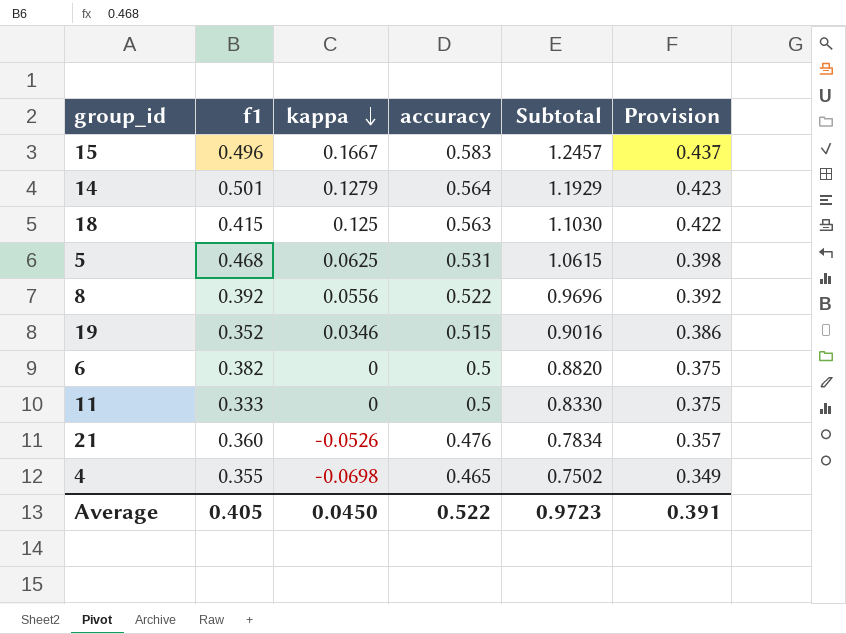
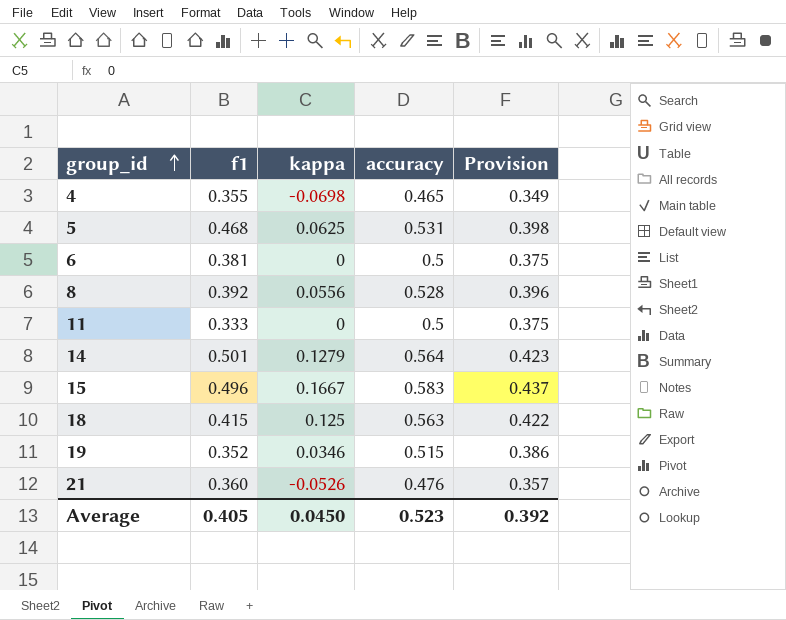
row order: kappa descending -> group_id ascending
column Subtotal | formula: [f1] + [kappa] + [accuracy] -> none
6 | f1: 0.382 -> 0.381
8 | accuracy: 0.522 -> 0.528
8 | Provision: 0.392 -> 0.396
Average | accuracy: 0.522 -> 0.523
Average | Provision: 0.391 -> 0.392

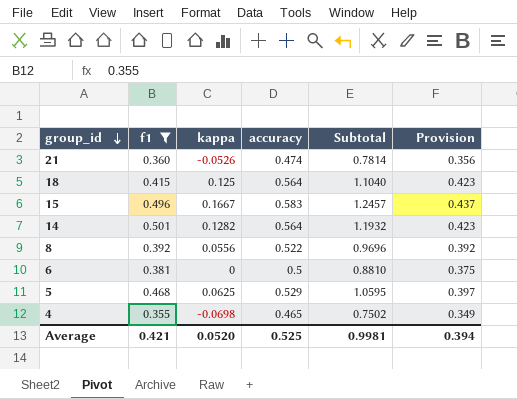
filter: none -> f1 >= 0.355
row order: group_id ascending -> group_id descending
column Subtotal | formula: none -> [f1] + [kappa] + [accuracy]
21 | accuracy: 0.476 -> 0.474
21 | Provision: 0.357 -> 0.356
18 | accuracy: 0.563 -> 0.564
18 | Provision: 0.422 -> 0.423
14 | kappa: 0.1279 -> 0.1282
8 | accuracy: 0.528 -> 0.522
8 | Provision: 0.396 -> 0.392
5 | accuracy: 0.531 -> 0.529
5 | Provision: 0.398 -> 0.397
Average | f1: 0.405 -> 0.421
Average | kappa: 0.0450 -> 0.0520
Average | accuracy: 0.523 -> 0.525
Average | Provision: 0.392 -> 0.394

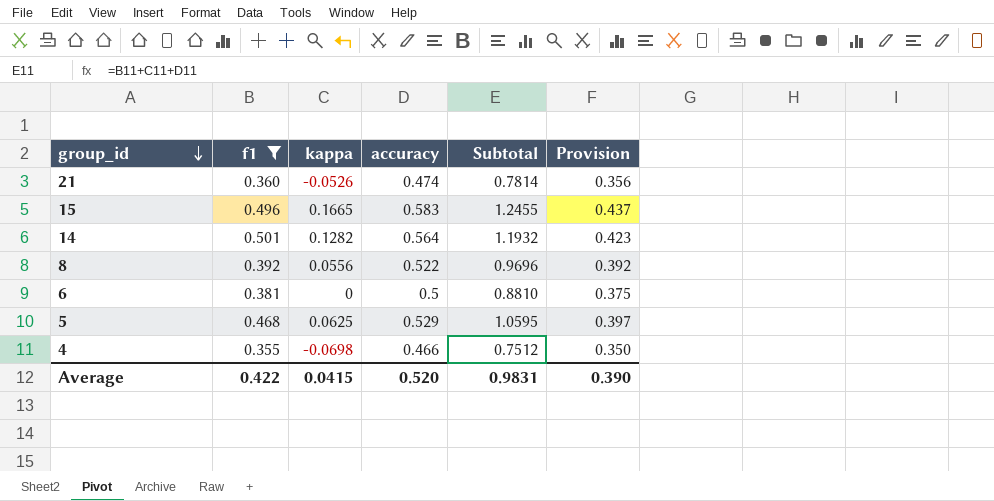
row 18: 0.415 | 0.125 | 0.564 | 1.1040 | 0.423 -> none
15 | kappa: 0.1667 -> 0.1665
15 | Subtotal: 1.2457 -> 1.2455
4 | accuracy: 0.465 -> 0.466
4 | Subtotal: 0.7502 -> 0.7512
4 | Provision: 0.349 -> 0.350
Average | f1: 0.421 -> 0.422
Average | kappa: 0.0520 -> 0.0415
Average | accuracy: 0.525 -> 0.520
Average | Subtotal: 0.9981 -> 0.9831
Average | Provision: 0.394 -> 0.390

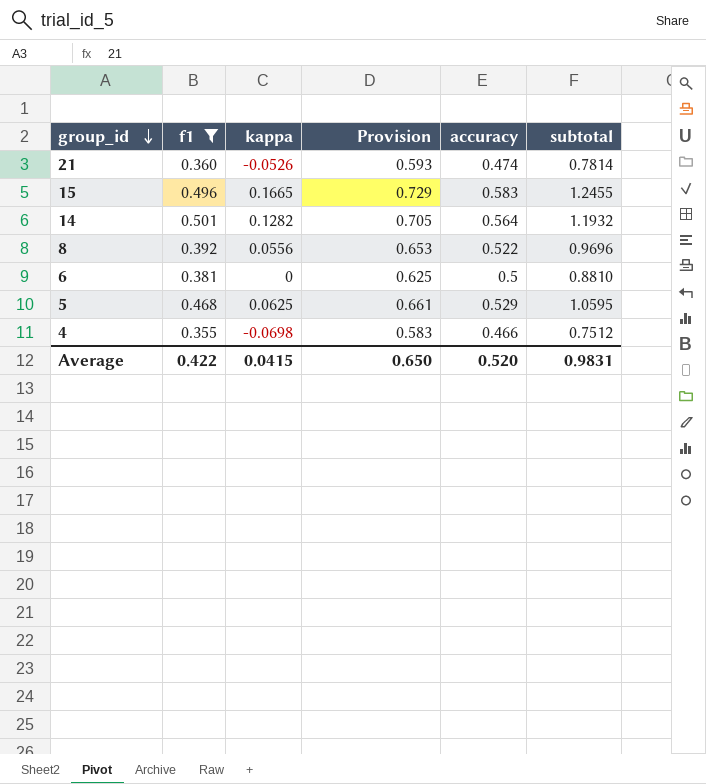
column Provision | formula: [accuracy] * 0.75 -> [accuracy] * 1.25
column Provision | position: 6 -> 4
column name: Subtotal -> subtotal
Average | Provision: 0.390 -> 0.650

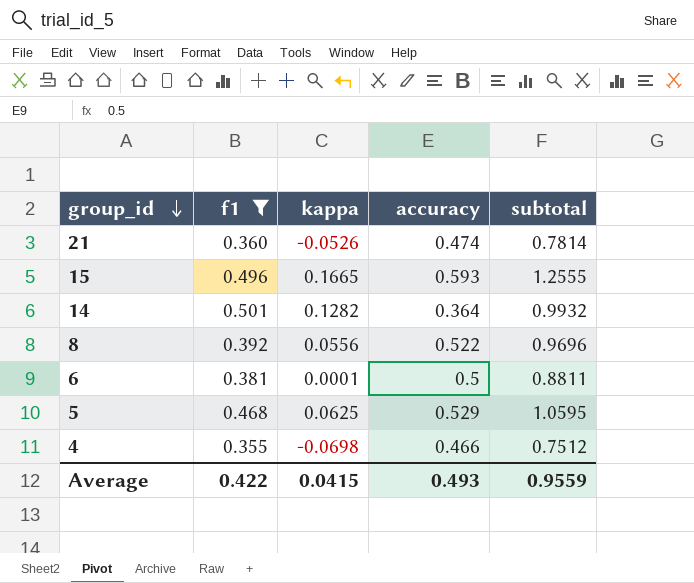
column Provision | formula: [accuracy] * 1.25 -> none
15 | accuracy: 0.583 -> 0.593
15 | subtotal: 1.2455 -> 1.2555
14 | accuracy: 0.564 -> 0.364
14 | subtotal: 1.1932 -> 0.9932
6 | kappa: 0 -> 0.0001
6 | subtotal: 0.8810 -> 0.8811
Average | accuracy: 0.520 -> 0.493
Average | subtotal: 0.9831 -> 0.9559

